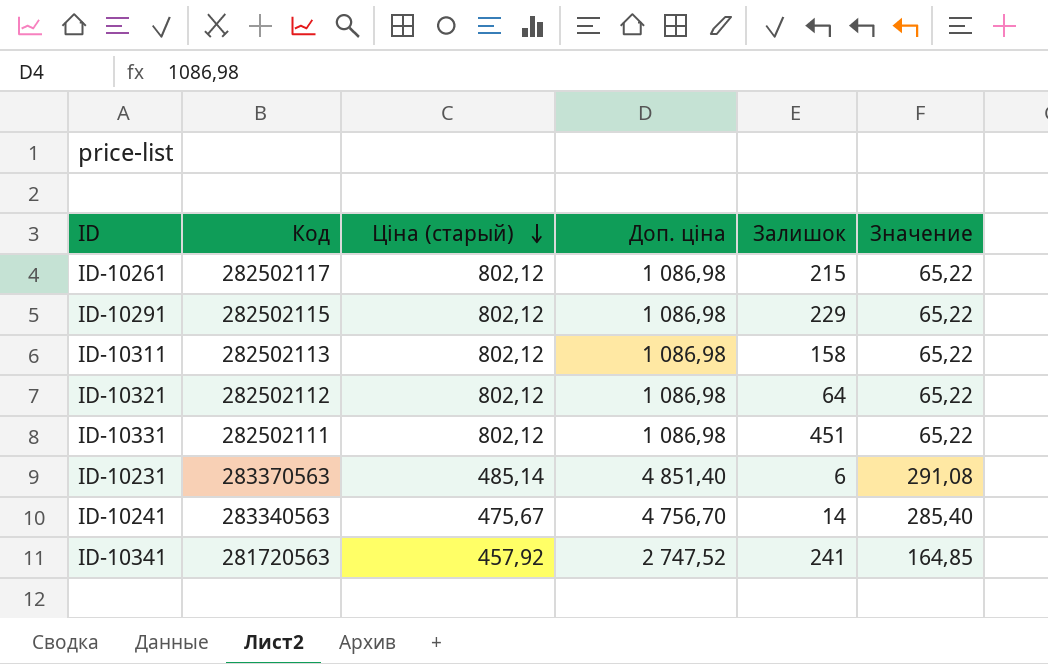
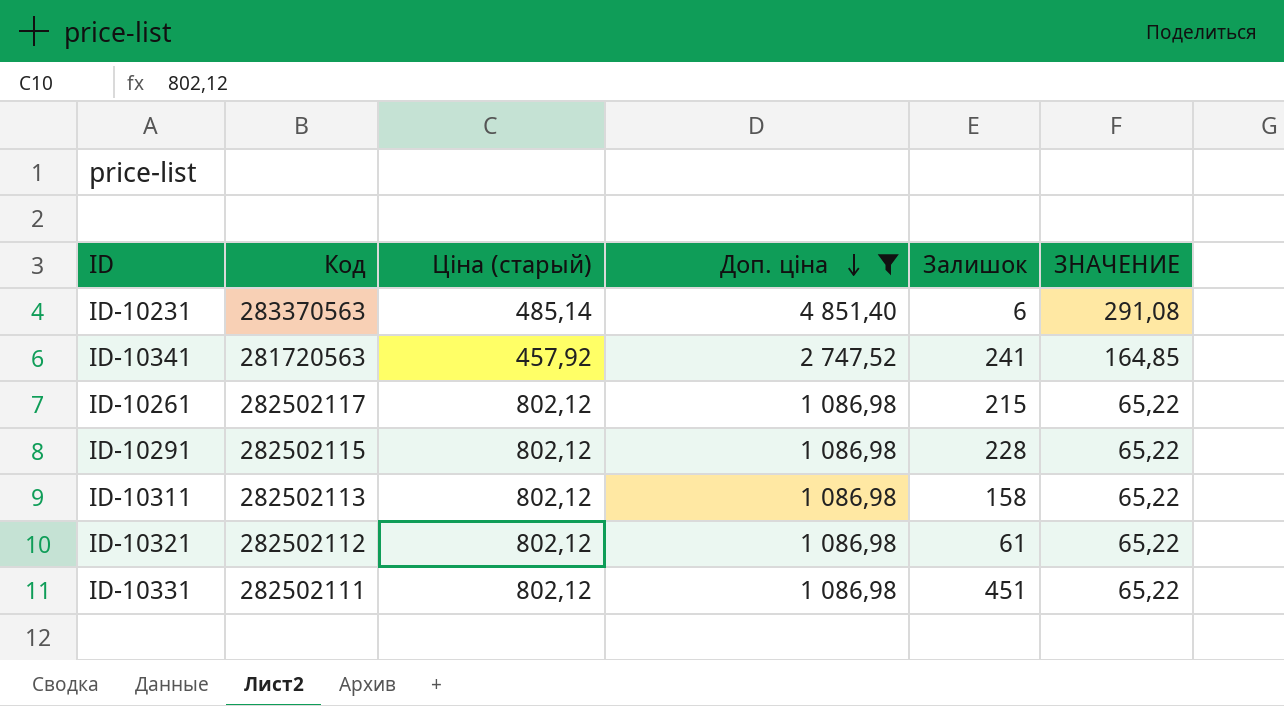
filter: none -> Доп. ціна != 4 756,70
row order: Ціна (старый) descending -> Доп. ціна descending
column name: Значение -> ЗНАЧЕНИЕ
ID-10291 | Залишок: 229 -> 228
ID-10321 | Залишок: 64 -> 61

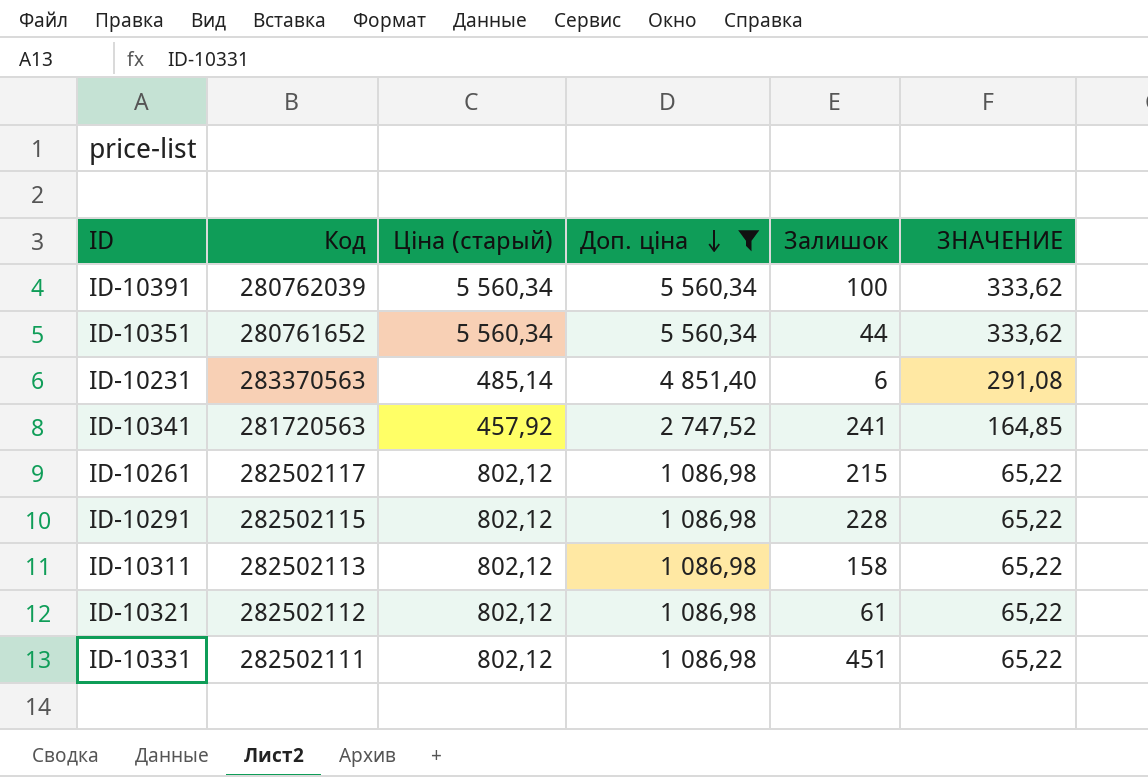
row ID-10391: none -> 280762039 | 5 560,34 | 5 560,34 | 100 | 333,62
row ID-10351: none -> 280761652 | 5 560,34 | 5 560,34 | 44 | 333,62

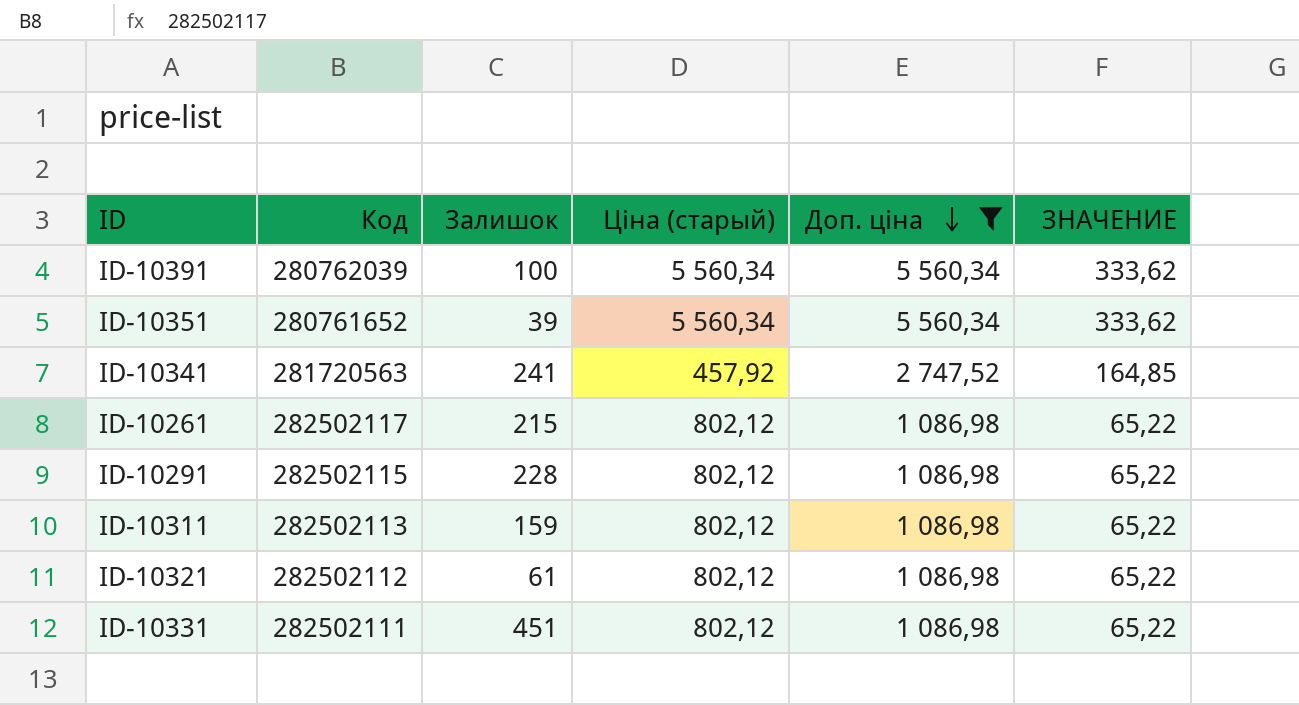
column Залишок | position: 5 -> 3
row ID-10231: 283370563 | 485,14 | 4 851,40 | 6 | 291,08 -> none
ID-10351 | Залишок: 44 -> 39
ID-10311 | Залишок: 158 -> 159

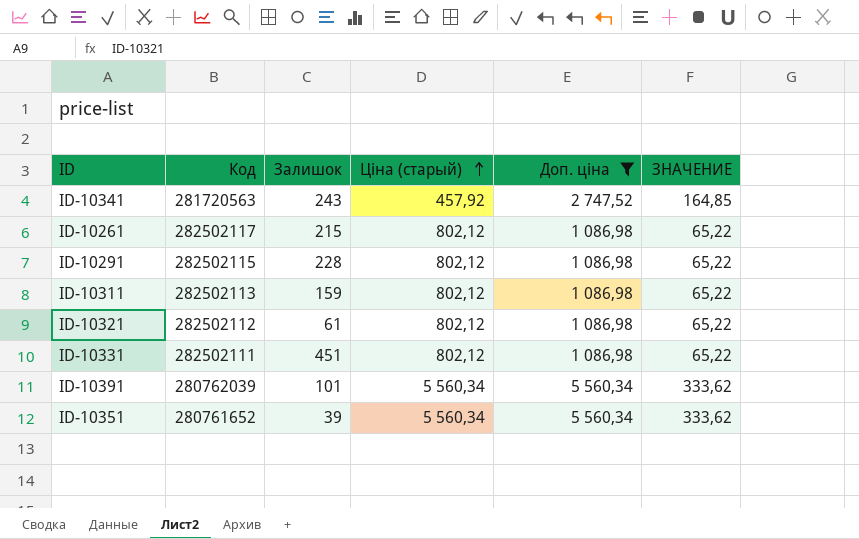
row order: Доп. ціна descending -> Ціна (старый) ascending
ID-10341 | Залишок: 241 -> 243
ID-10391 | Залишок: 100 -> 101

